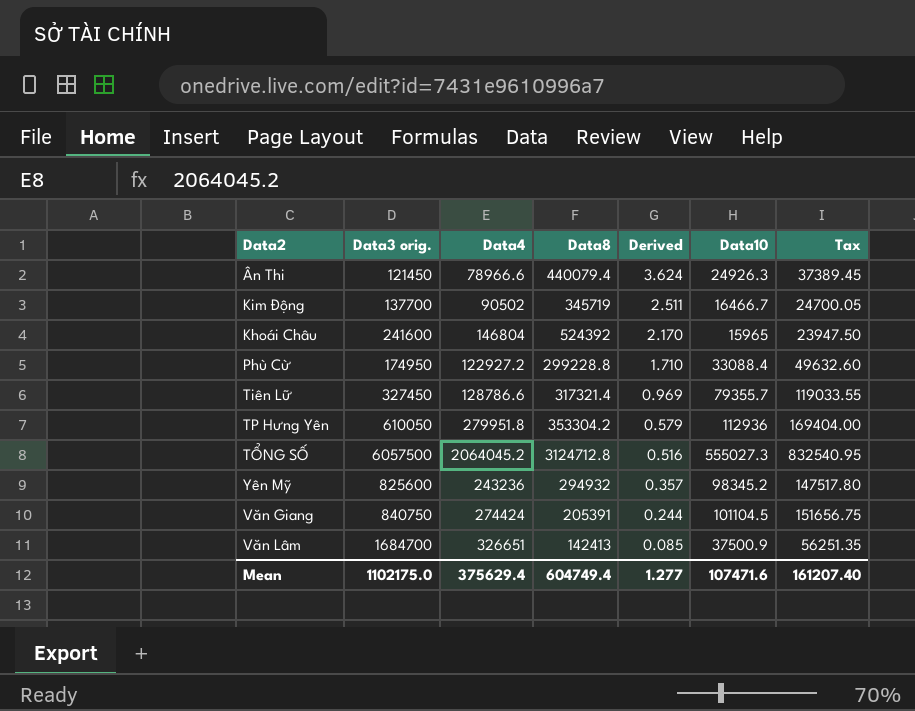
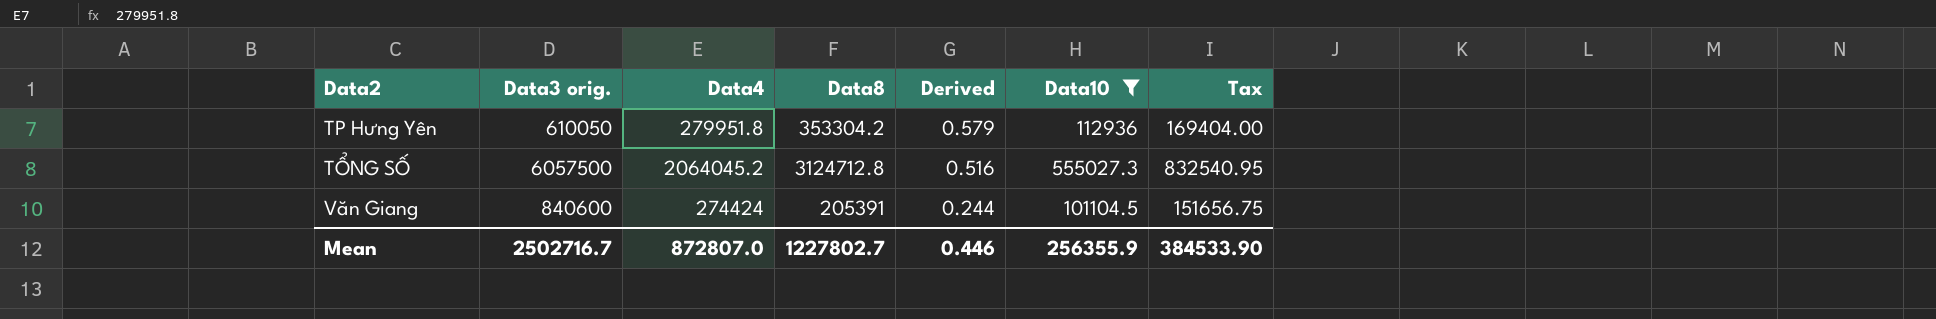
filter: none -> Data10 >= 101104.5
Văn Giang | Data3 orig.: 840750 -> 840600
Mean | Data3 orig.: 1102175.0 -> 2502716.7
Mean | Data4: 375629.4 -> 872807.0
Mean | Data8: 604749.4 -> 1227802.7
Mean | Derived: 1.277 -> 0.446
Mean | Data10: 107471.6 -> 256355.9
Mean | Tax: 161207.40 -> 384533.90

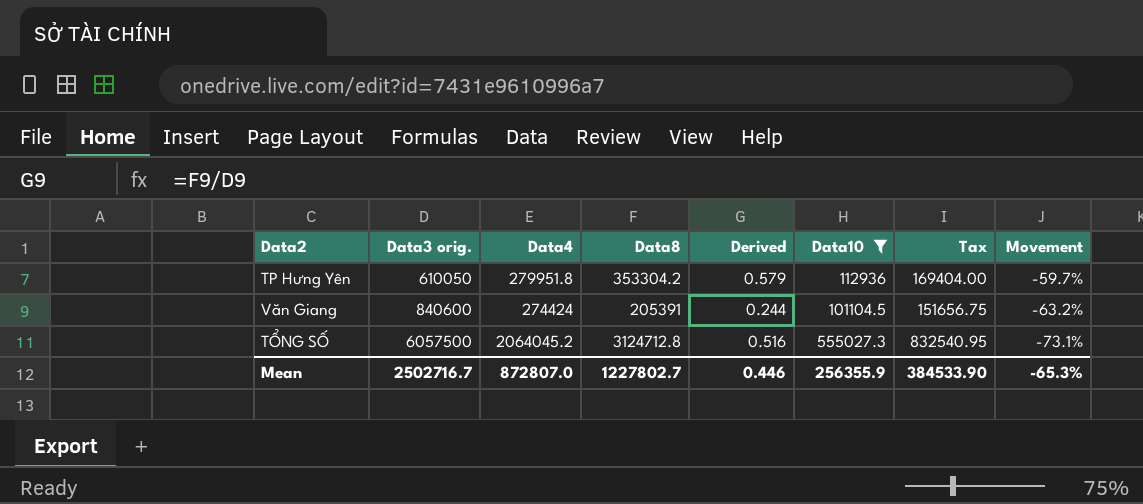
row order: Derived descending -> Data3 orig. ascending
column Movement | formula: none -> ([Data10] - [Data4]) / [Data4]

